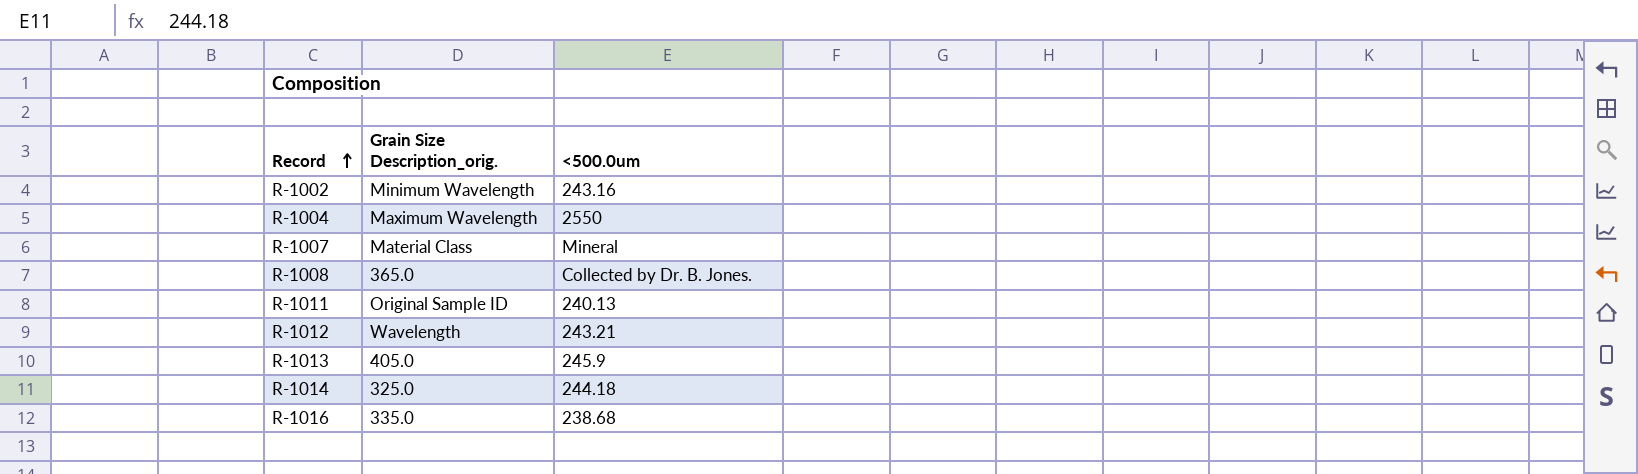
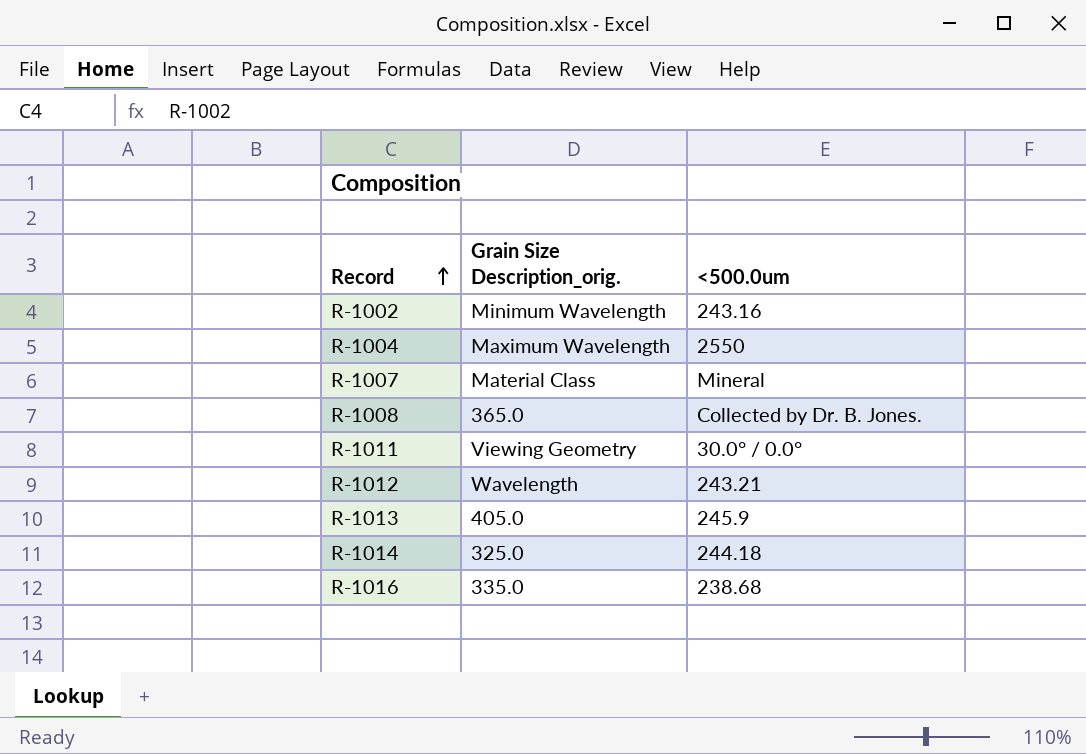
R-1011 | Grain Size Description_orig.: Original Sample ID -> Viewing Geometry
R-1011 | <500.0um: 240.13 -> 30.0° / 0.0°

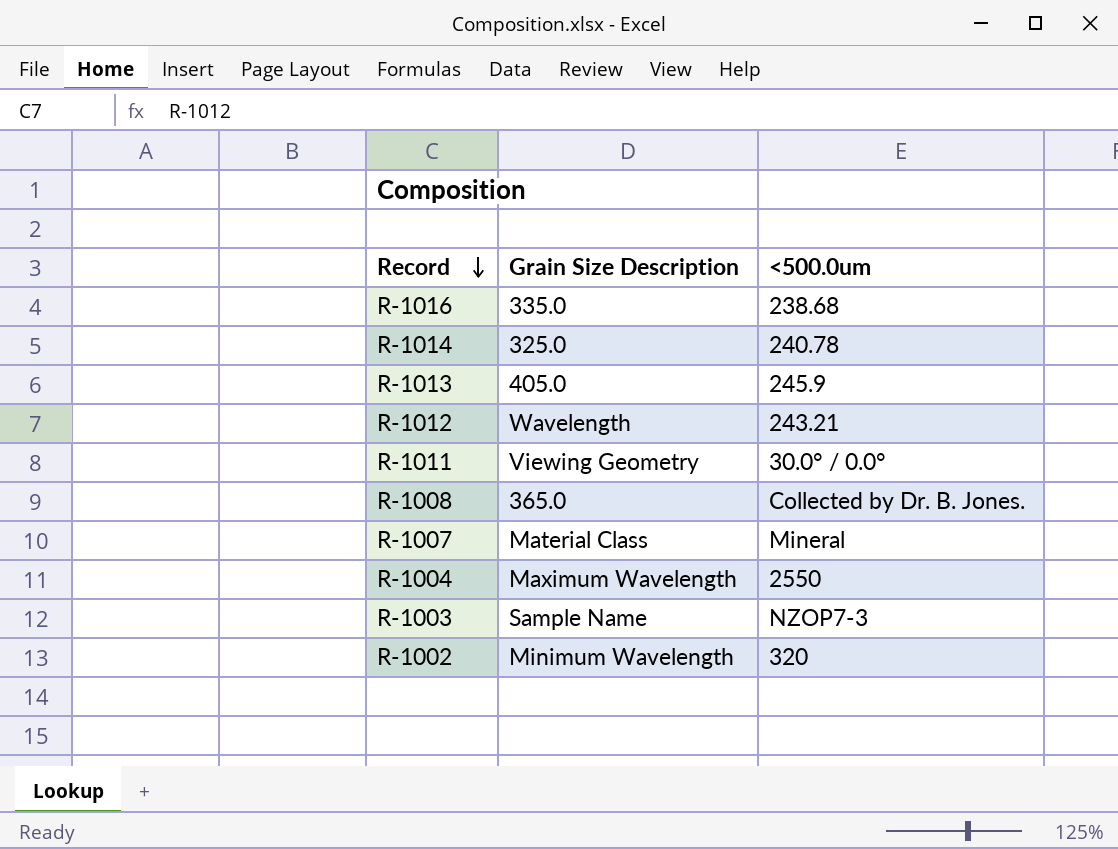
row order: Record ascending -> Record descending
column name: Grain Size Description_orig. -> Grain Size Description
R-1014 | <500.0um: 244.18 -> 240.78
row R-1003: none -> Sample Name | NZOP7-3
R-1002 | <500.0um: 243.16 -> 320

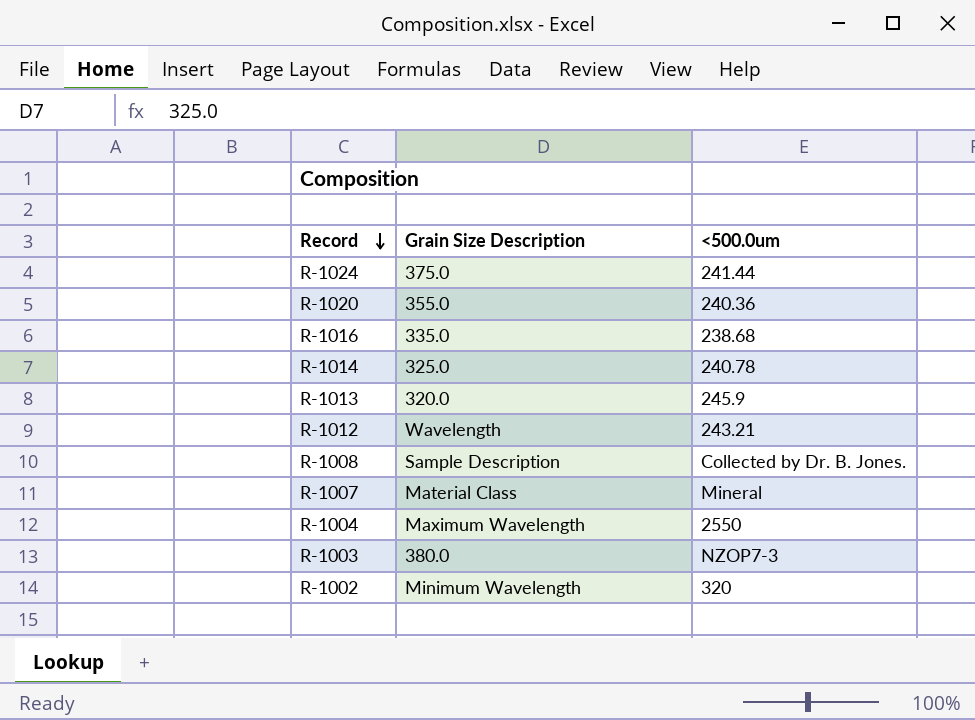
row R-1011: Viewing Geometry | 30.0° / 0.0° -> none
row R-1024: none -> 375.0 | 241.44
row R-1020: none -> 355.0 | 240.36
R-1013 | Grain Size Description: 405.0 -> 320.0
R-1008 | Grain Size Description: 365.0 -> Sample Description
R-1003 | Grain Size Description: Sample Name -> 380.0

